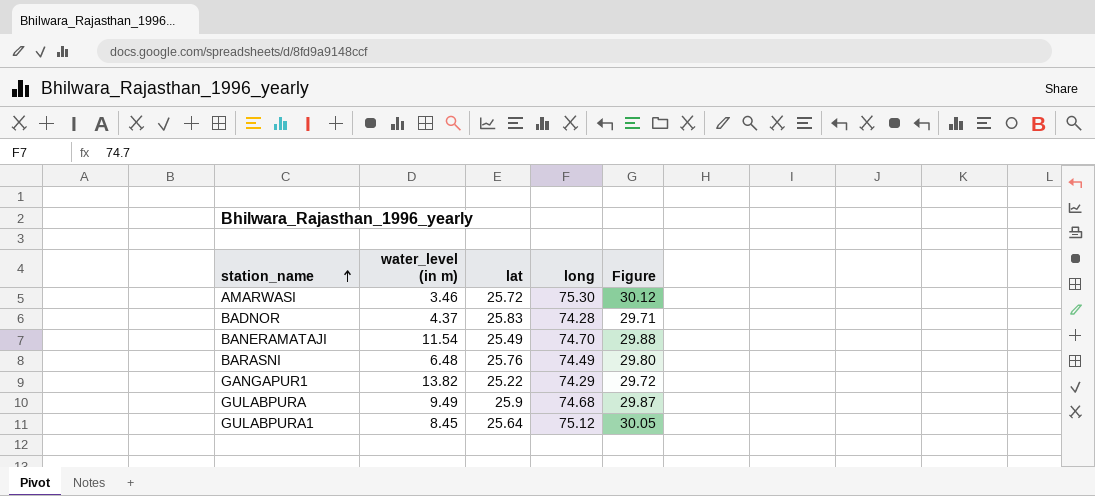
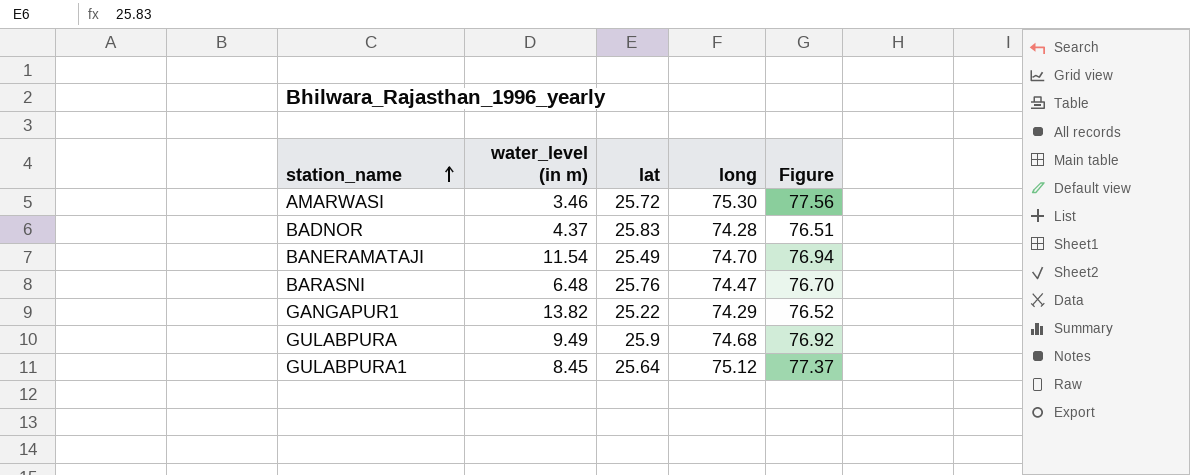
column Figure | formula: [long] * 0.4 -> [long] * 1.03
BARASNI | long: 74.49 -> 74.47

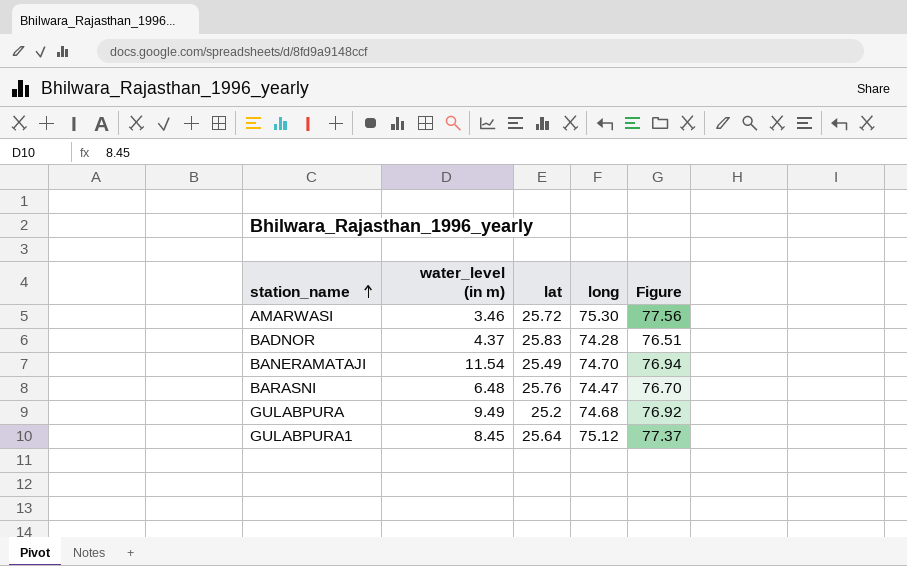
row GANGAPUR1: 13.82 | 25.22 | 74.29 | 76.52 -> none
GULABPURA | lat: 25.9 -> 25.2

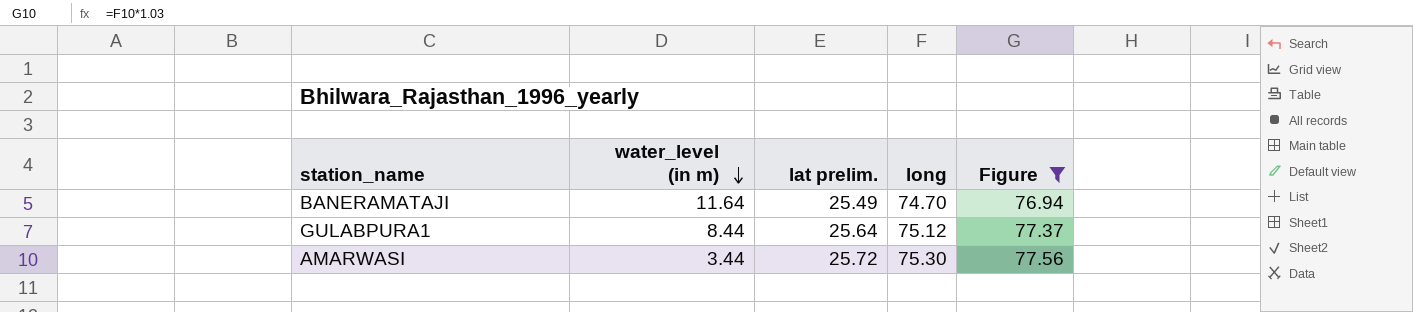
filter: none -> Figure >= 76.94
row order: station_name ascending -> water_level (in m) descending
column name: lat -> lat prelim.
BANERAMATAJI | water_level (in m): 11.54 -> 11.64
GULABPURA1 | water_level (in m): 8.45 -> 8.44
AMARWASI | water_level (in m): 3.46 -> 3.44

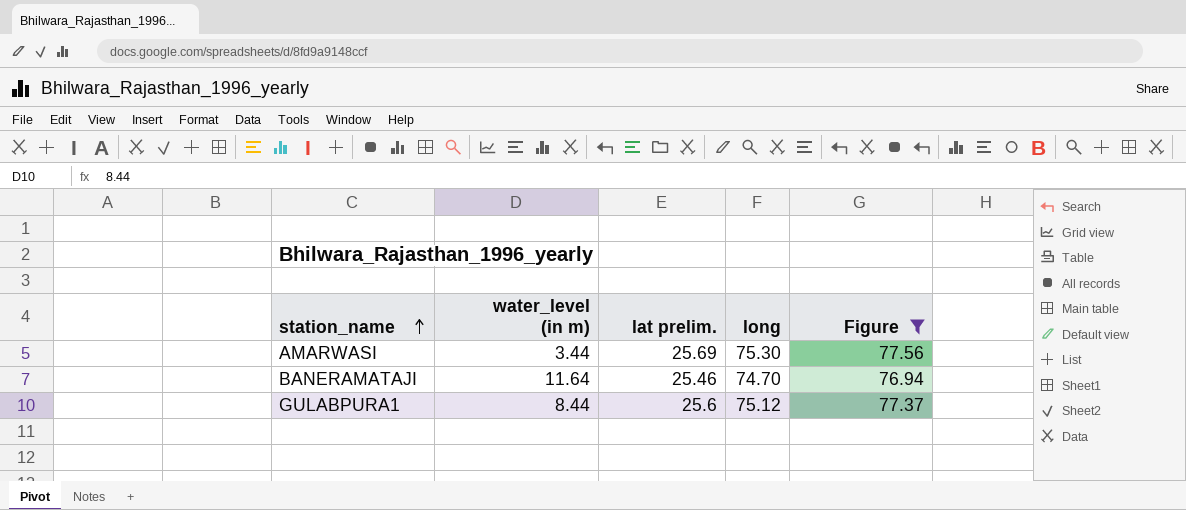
row order: water_level (in m) descending -> station_name ascending
AMARWASI | lat prelim.: 25.72 -> 25.69
BANERAMATAJI | lat prelim.: 25.49 -> 25.46
GULABPURA1 | lat prelim.: 25.64 -> 25.6

